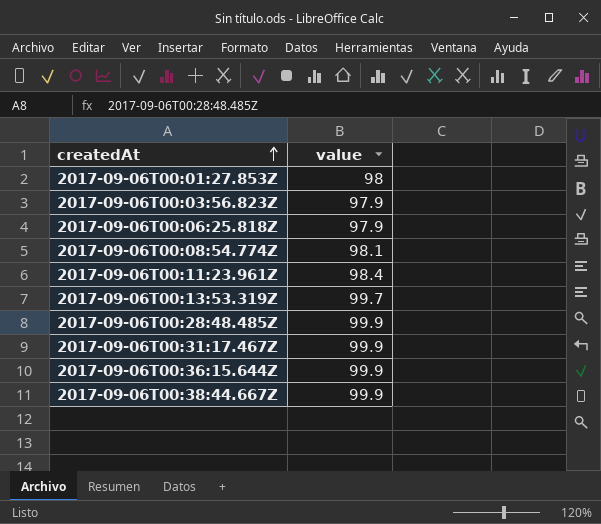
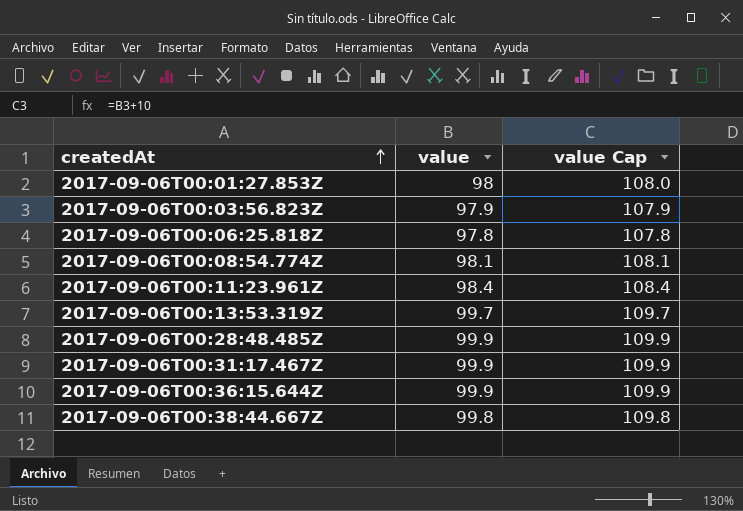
column value Cap | formula: none -> [value] + 10
2017-09-06T00:06:25.818Z | value: 97.9 -> 97.8
2017-09-06T00:38:44.667Z | value: 99.9 -> 99.8

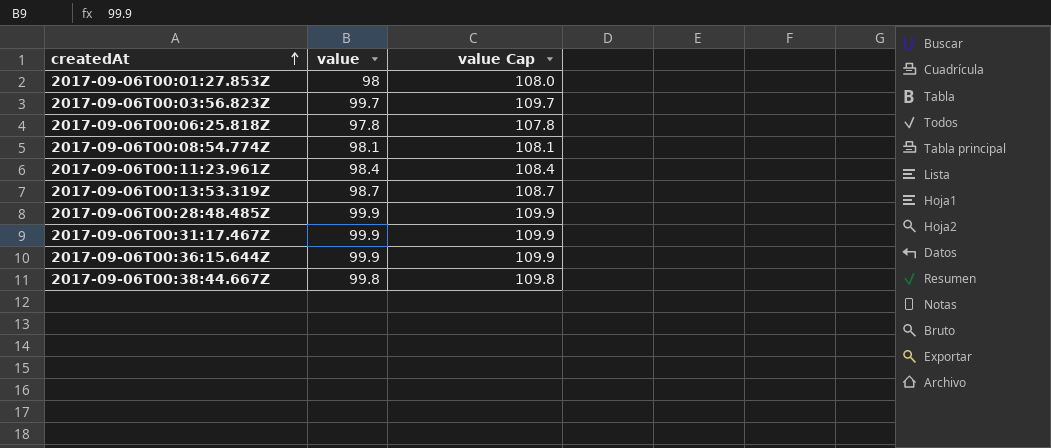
2017-09-06T00:03:56.823Z | value: 97.9 -> 99.7
2017-09-06T00:03:56.823Z | value Cap: 107.9 -> 109.7
2017-09-06T00:13:53.319Z | value: 99.7 -> 98.7
2017-09-06T00:13:53.319Z | value Cap: 109.7 -> 108.7

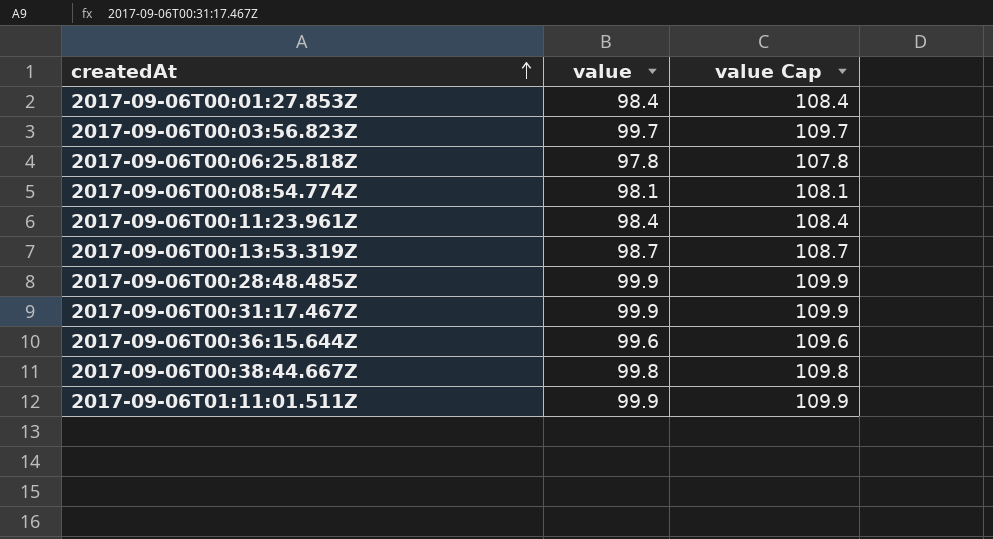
2017-09-06T00:01:27.853Z | value: 98 -> 98.4
2017-09-06T00:01:27.853Z | value Cap: 108.0 -> 108.4
2017-09-06T00:36:15.644Z | value: 99.9 -> 99.6
2017-09-06T00:36:15.644Z | value Cap: 109.9 -> 109.6
row 2017-09-06T01:11:01.511Z: none -> 99.9 | 109.9

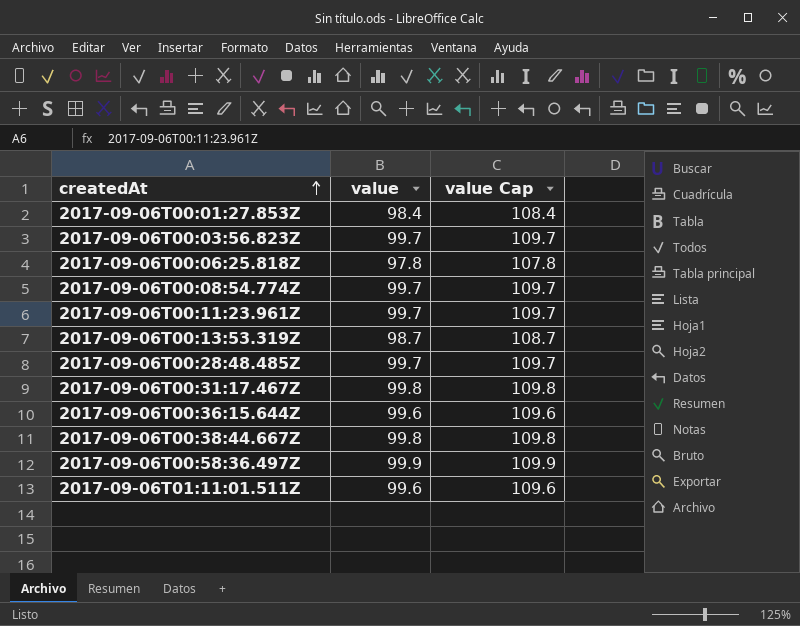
2017-09-06T00:08:54.774Z | value: 98.1 -> 99.7
2017-09-06T00:08:54.774Z | value Cap: 108.1 -> 109.7
2017-09-06T00:11:23.961Z | value: 98.4 -> 99.7
2017-09-06T00:11:23.961Z | value Cap: 108.4 -> 109.7
2017-09-06T00:28:48.485Z | value: 99.9 -> 99.7
2017-09-06T00:28:48.485Z | value Cap: 109.9 -> 109.7
2017-09-06T00:31:17.467Z | value: 99.9 -> 99.8
2017-09-06T00:31:17.467Z | value Cap: 109.9 -> 109.8
row 2017-09-06T00:58:36.497Z: none -> 99.9 | 109.9
2017-09-06T01:11:01.511Z | value: 99.9 -> 99.6
2017-09-06T01:11:01.511Z | value Cap: 109.9 -> 109.6

